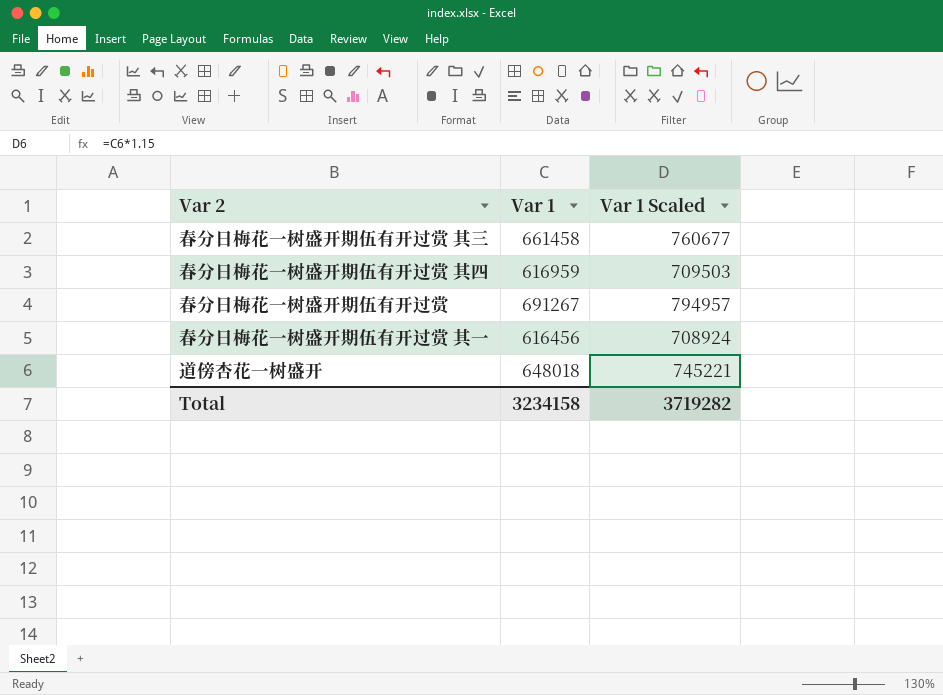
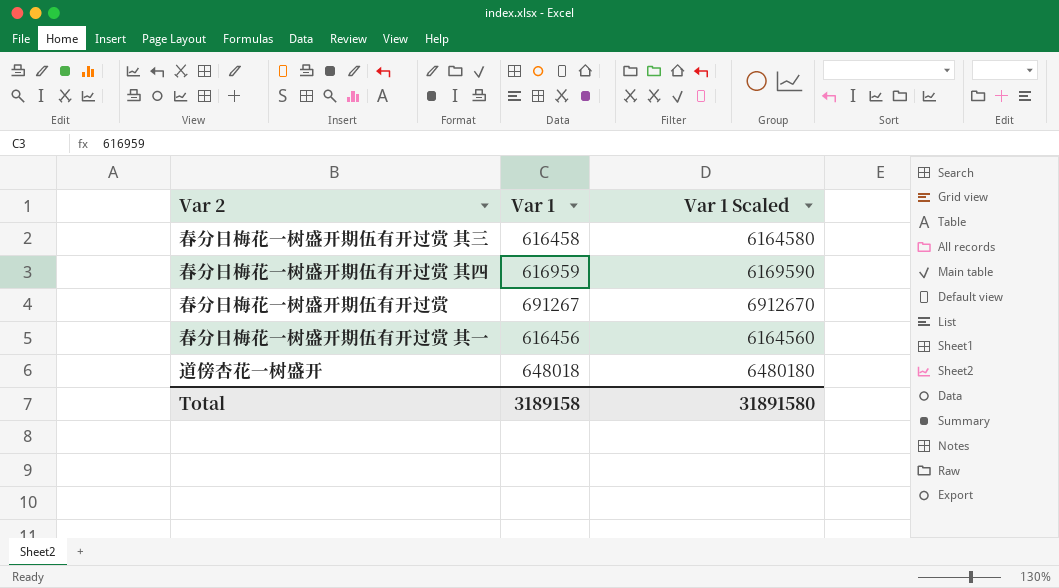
column Var 1 Scaled | formula: [Var 1] * 1.15 -> [Var 1] * 10
春分日梅花一树盛开期伍有开过赏 其三 | Var 1: 661458 -> 616458
Total | Var 1: 3234158 -> 3189158
Total | Var 1 Scaled: 3719282 -> 31891580

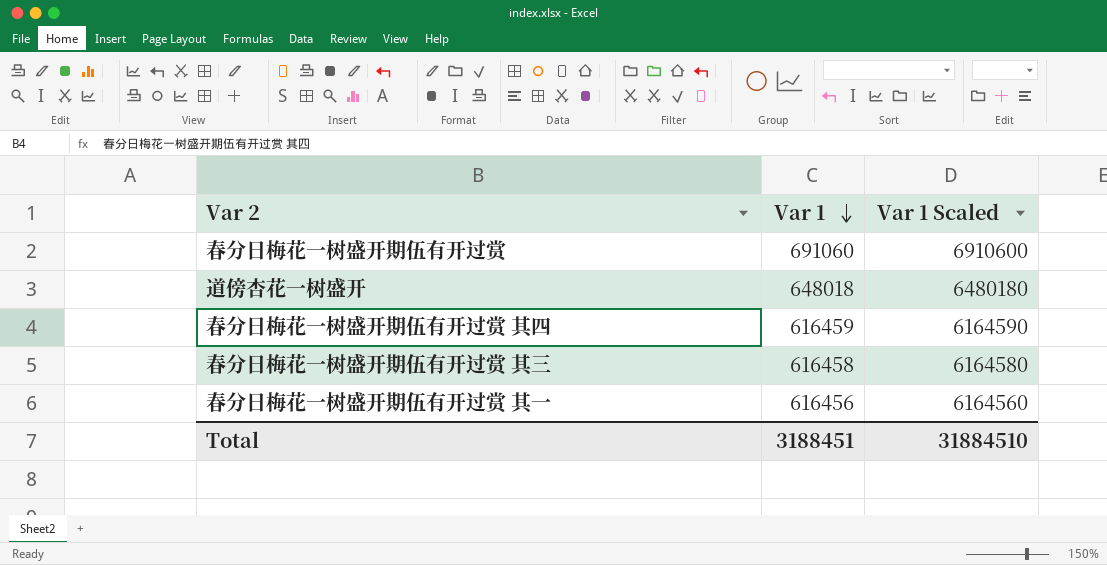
row order: none -> Var 1 descending
春分日梅花一树盛开期伍有开过赏 | Var 1: 691267 -> 691060
春分日梅花一树盛开期伍有开过赏 | Var 1 Scaled: 6912670 -> 6910600
春分日梅花一树盛开期伍有开过赏 其四 | Var 1: 616959 -> 616459
春分日梅花一树盛开期伍有开过赏 其四 | Var 1 Scaled: 6169590 -> 6164590
Total | Var 1: 3189158 -> 3188451
Total | Var 1 Scaled: 31891580 -> 31884510

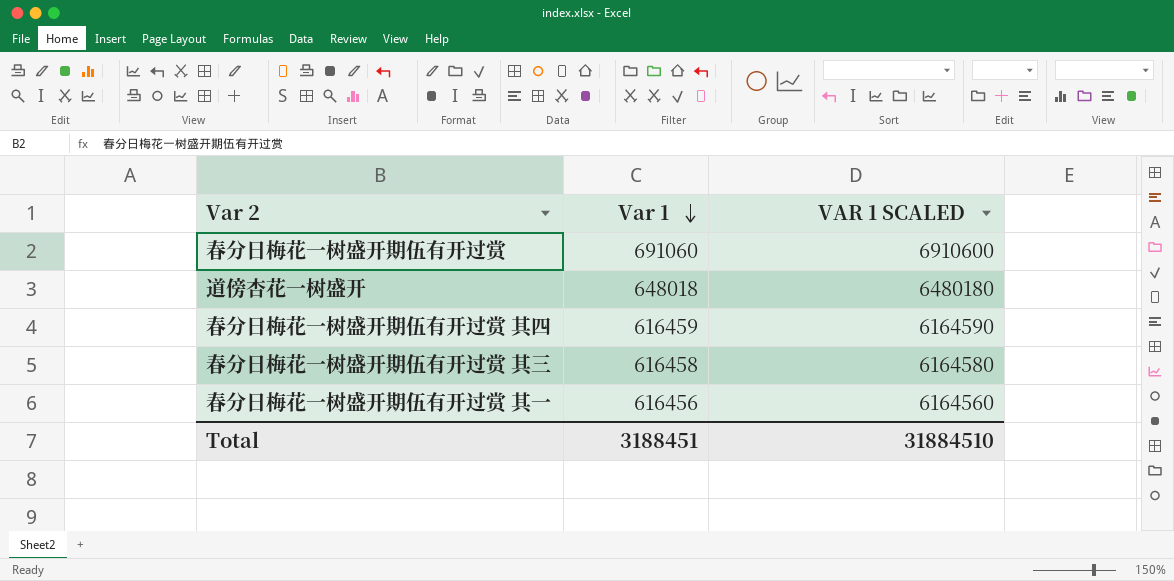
column name: Var 1 Scaled -> VAR 1 SCALED

